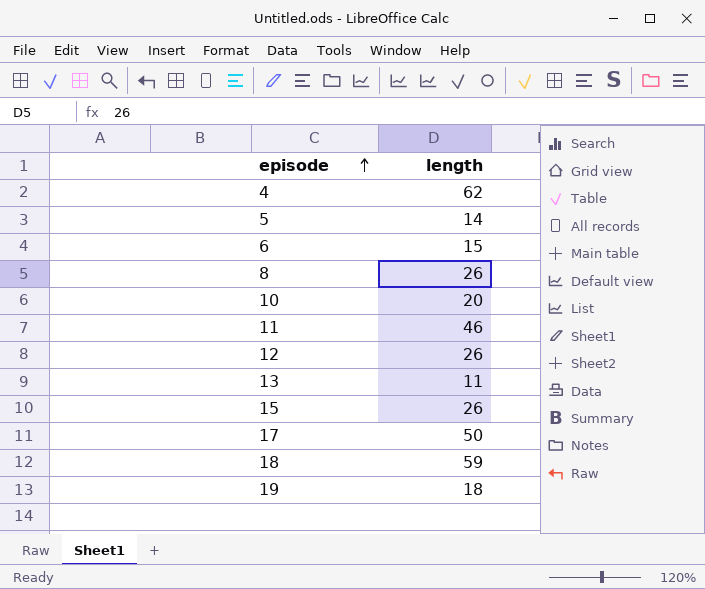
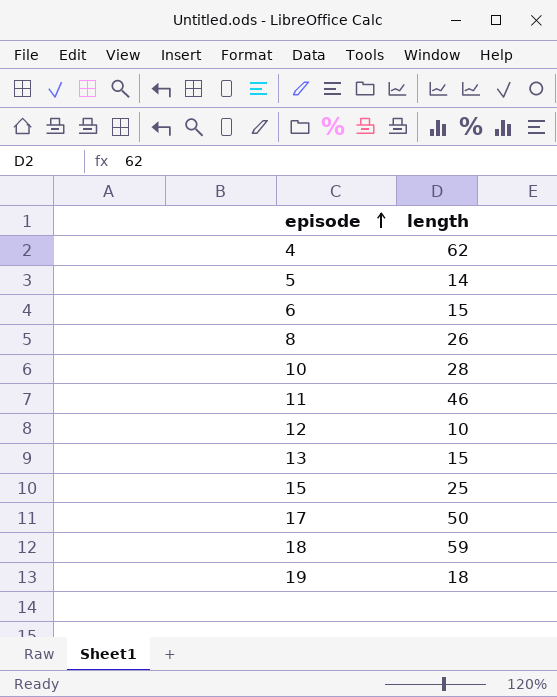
10 | length: 20 -> 28
12 | length: 26 -> 10
13 | length: 11 -> 15
15 | length: 26 -> 25

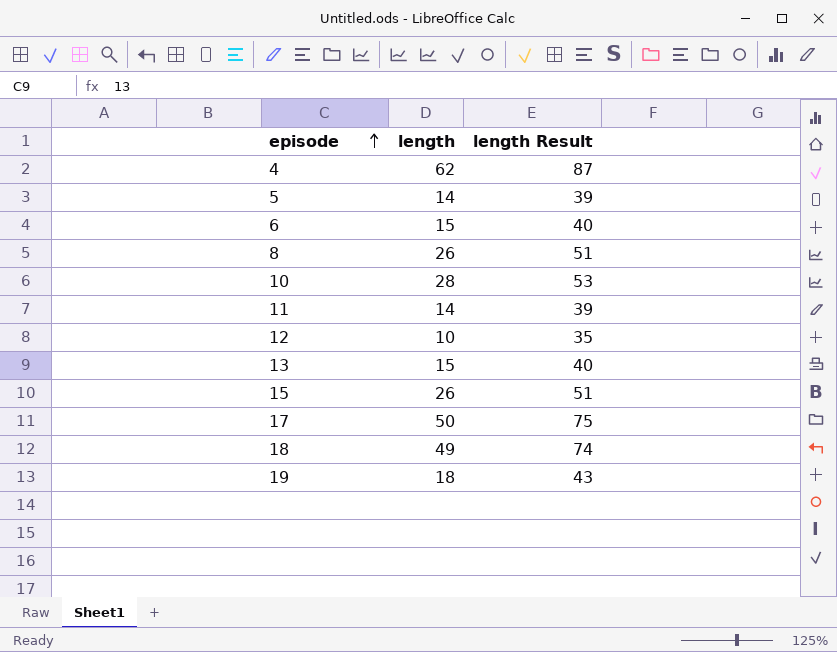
column length Result | formula: none -> [length] + 25
11 | length: 46 -> 14
15 | length: 25 -> 26
18 | length: 59 -> 49

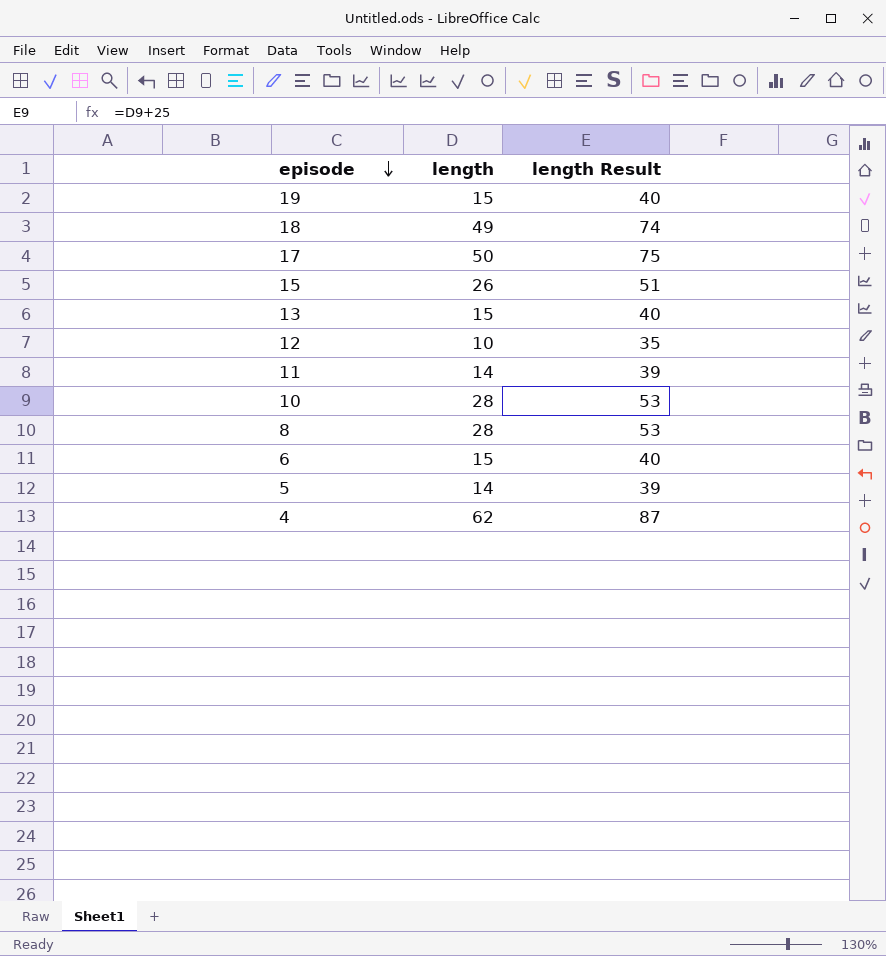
row order: episode ascending -> episode descending
19 | length: 18 -> 15
19 | length Result: 43 -> 40
8 | length: 26 -> 28
8 | length Result: 51 -> 53

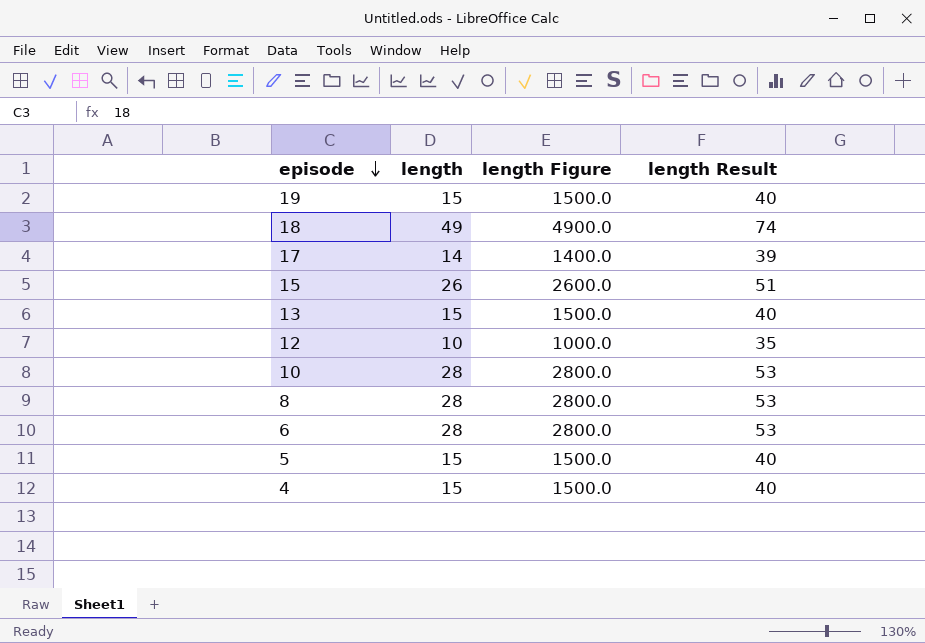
column length Figure | formula: none -> [length] * 100
row 11: 14 | 39 -> none
17 | length: 50 -> 14
17 | length Result: 75 -> 39
6 | length: 15 -> 28
6 | length Result: 40 -> 53
5 | length: 14 -> 15
5 | length Result: 39 -> 40
4 | length: 62 -> 15
4 | length Result: 87 -> 40

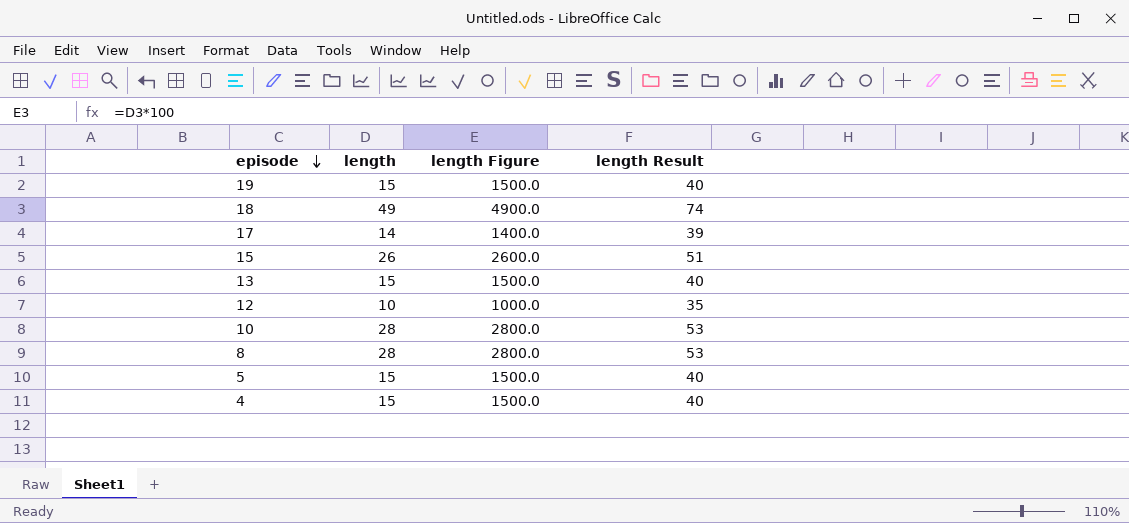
row 6: 28 | 2800.0 | 53 -> none

